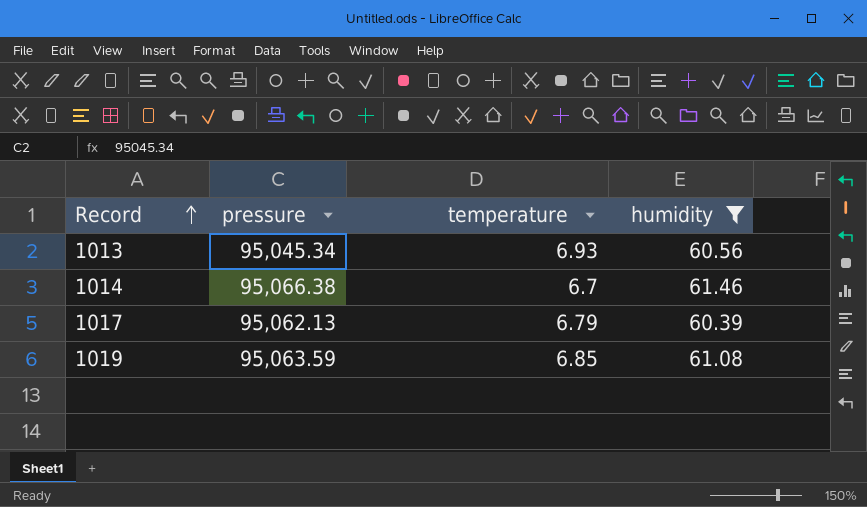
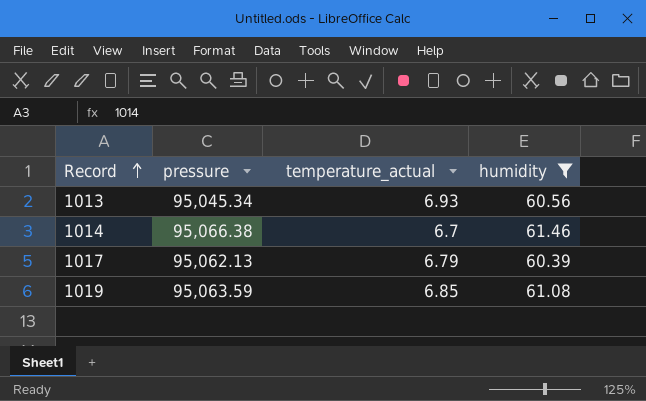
column name: temperature -> temperature_actual

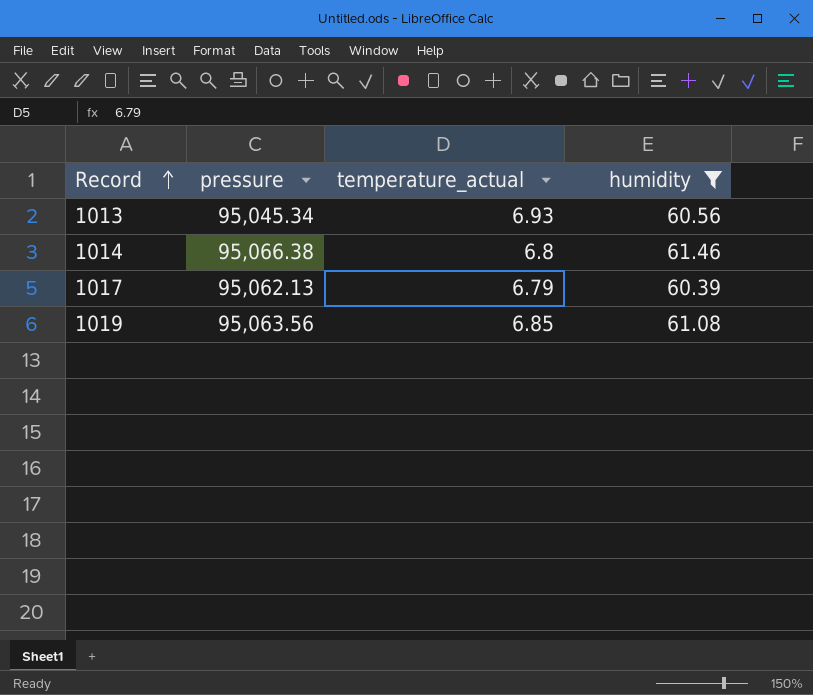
1014 | temperature_actual: 6.7 -> 6.8
1019 | pressure: 95,063.59 -> 95,063.56

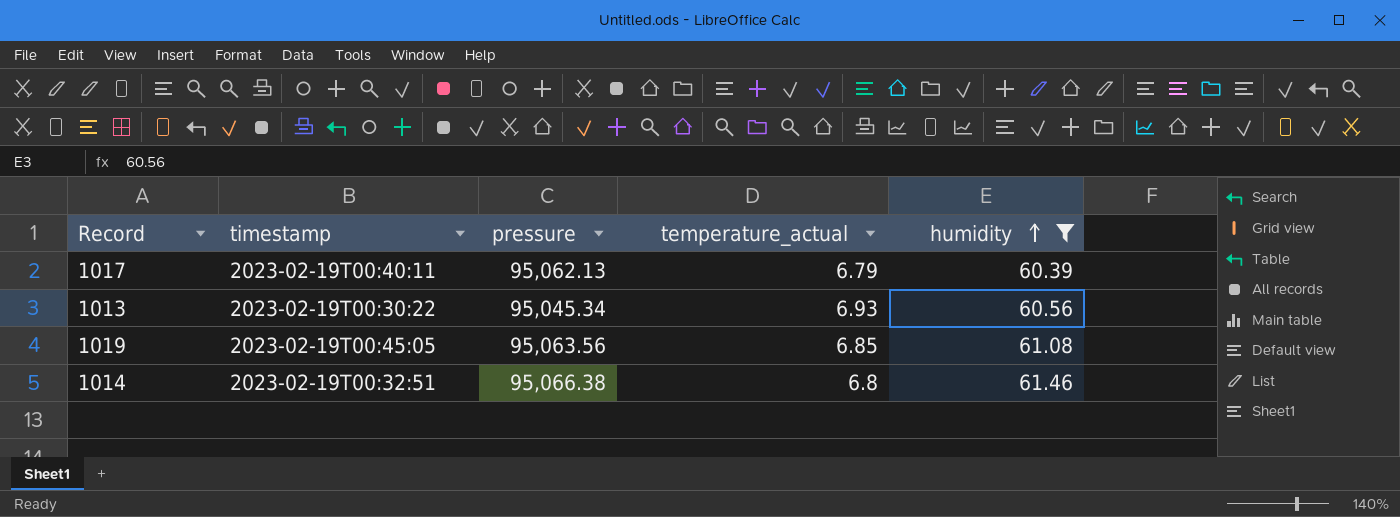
row order: Record ascending -> humidity ascending
column timestamp | position: none -> 2

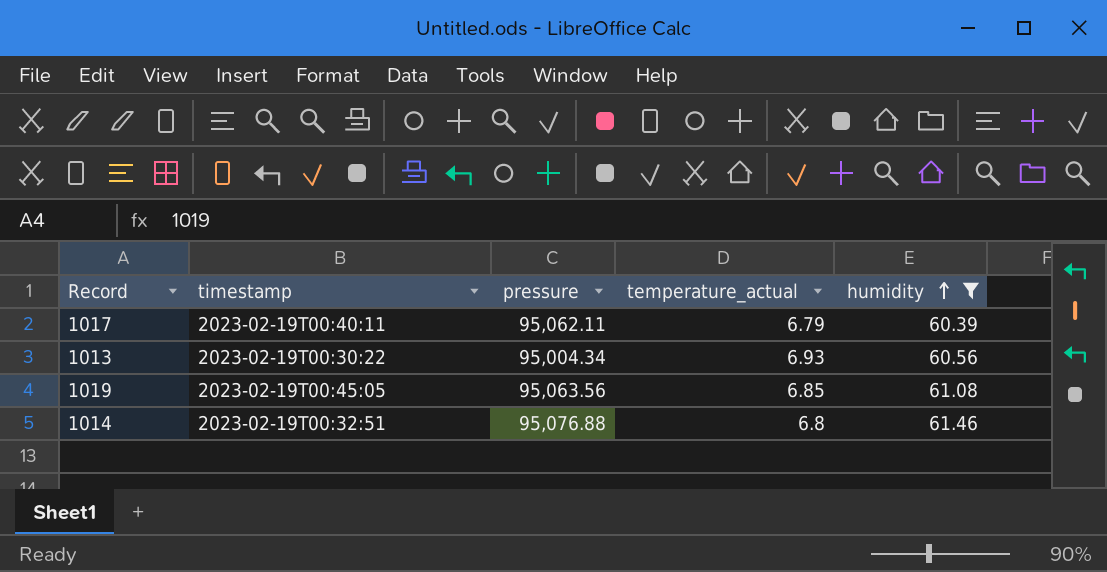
1017 | pressure: 95,062.13 -> 95,062.11
1013 | pressure: 95,045.34 -> 95,004.34
1014 | pressure: 95,066.38 -> 95,076.88

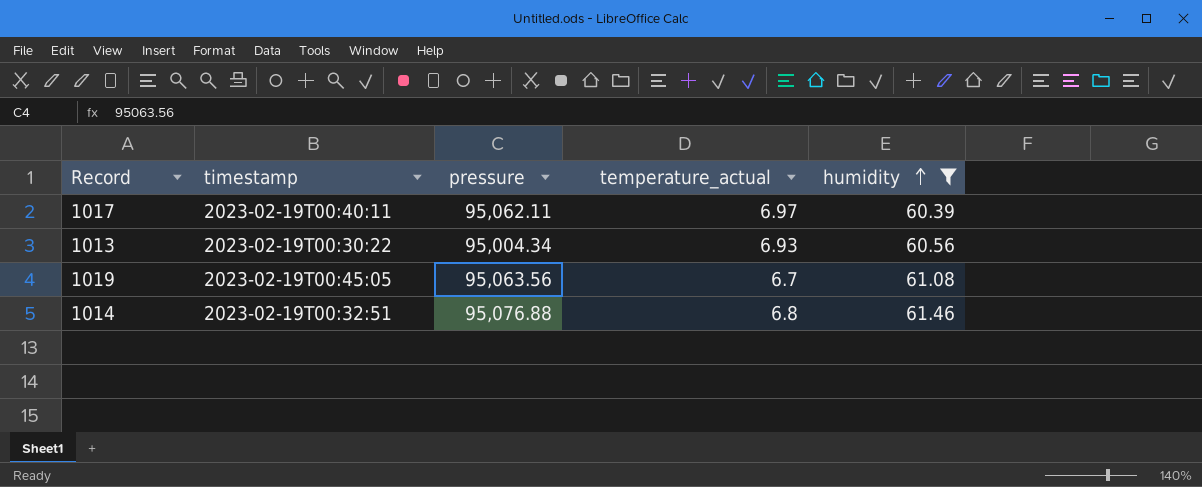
1017 | temperature_actual: 6.79 -> 6.97
1019 | temperature_actual: 6.85 -> 6.7

